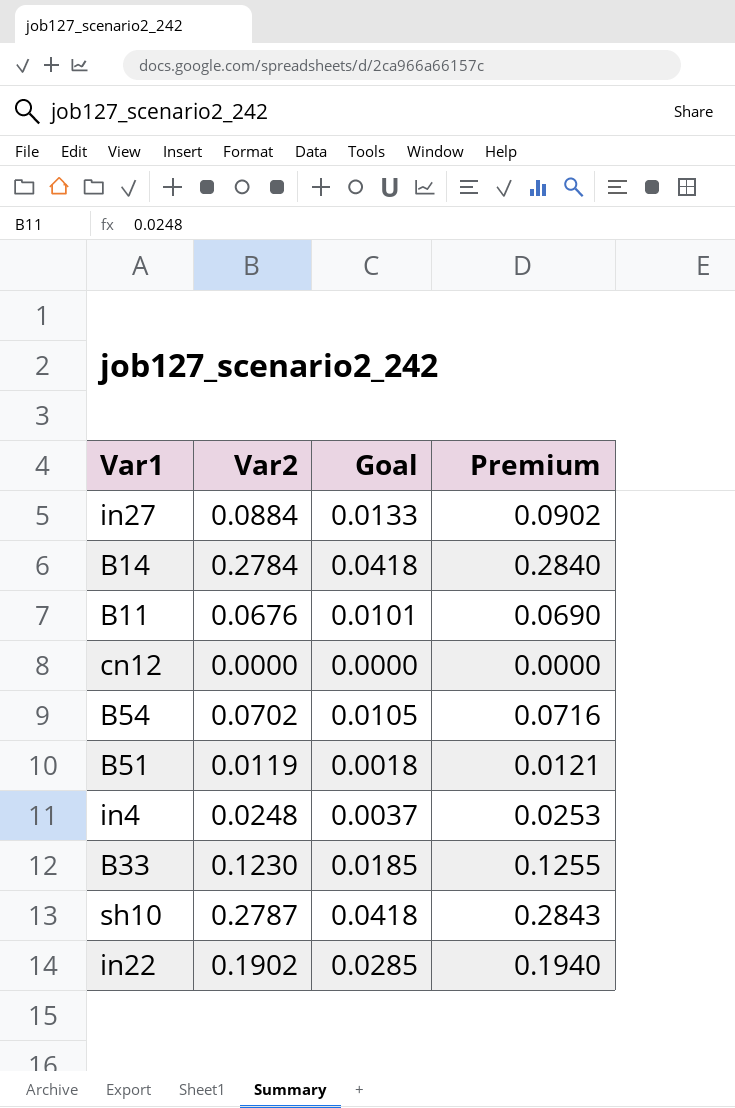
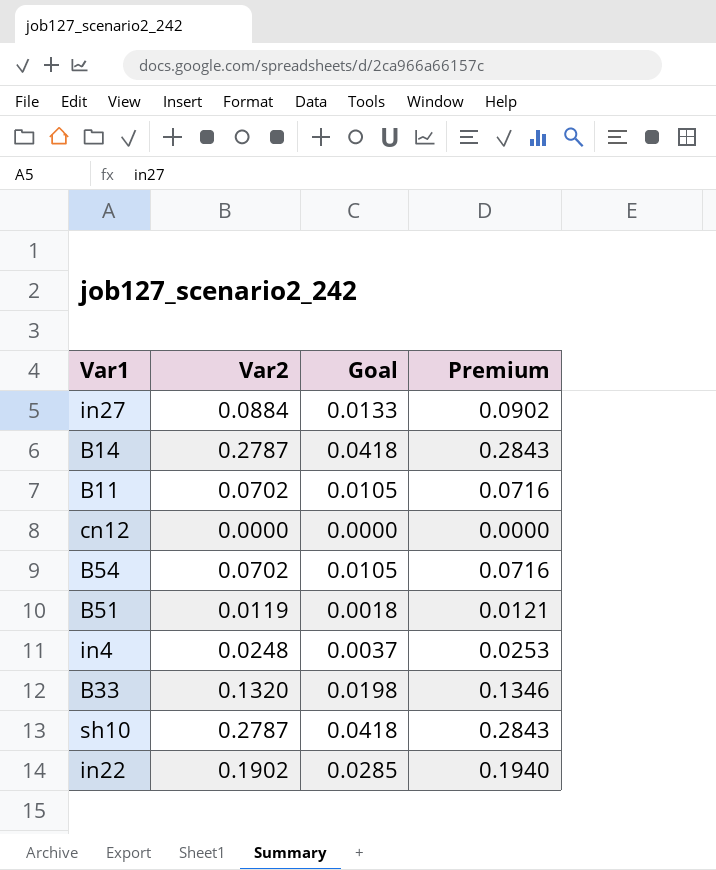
B14 | Var2: 0.2784 -> 0.2787
B14 | Premium: 0.2840 -> 0.2843
B11 | Var2: 0.0676 -> 0.0702
B11 | Goal: 0.0101 -> 0.0105
B11 | Premium: 0.0690 -> 0.0716
B33 | Var2: 0.1230 -> 0.1320
B33 | Goal: 0.0185 -> 0.0198
B33 | Premium: 0.1255 -> 0.1346

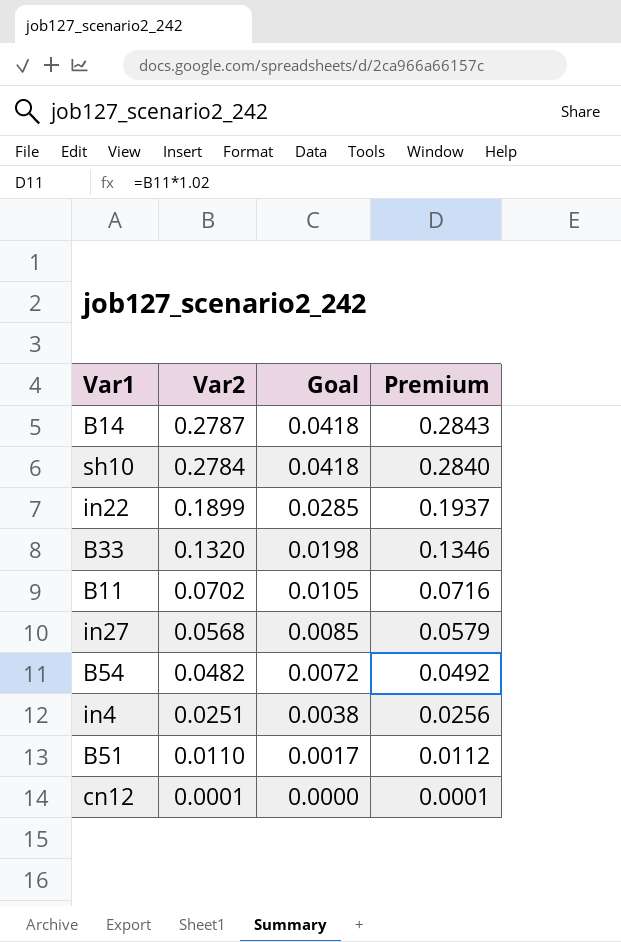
row order: none -> Var2 descending
sh10 | Var2: 0.2787 -> 0.2784
sh10 | Premium: 0.2843 -> 0.2840
in22 | Var2: 0.1902 -> 0.1899
in22 | Premium: 0.1940 -> 0.1937
in27 | Var2: 0.0884 -> 0.0568
in27 | Goal: 0.0133 -> 0.0085
in27 | Premium: 0.0902 -> 0.0579
B54 | Var2: 0.0702 -> 0.0482
B54 | Goal: 0.0105 -> 0.0072
B54 | Premium: 0.0716 -> 0.0492
in4 | Var2: 0.0248 -> 0.0251
in4 | Goal: 0.0037 -> 0.0038
in4 | Premium: 0.0253 -> 0.0256
B51 | Var2: 0.0119 -> 0.0110
B51 | Goal: 0.0018 -> 0.0017
B51 | Premium: 0.0121 -> 0.0112
cn12 | Var2: 0.0000 -> 0.0001
cn12 | Premium: 0.0000 -> 0.0001

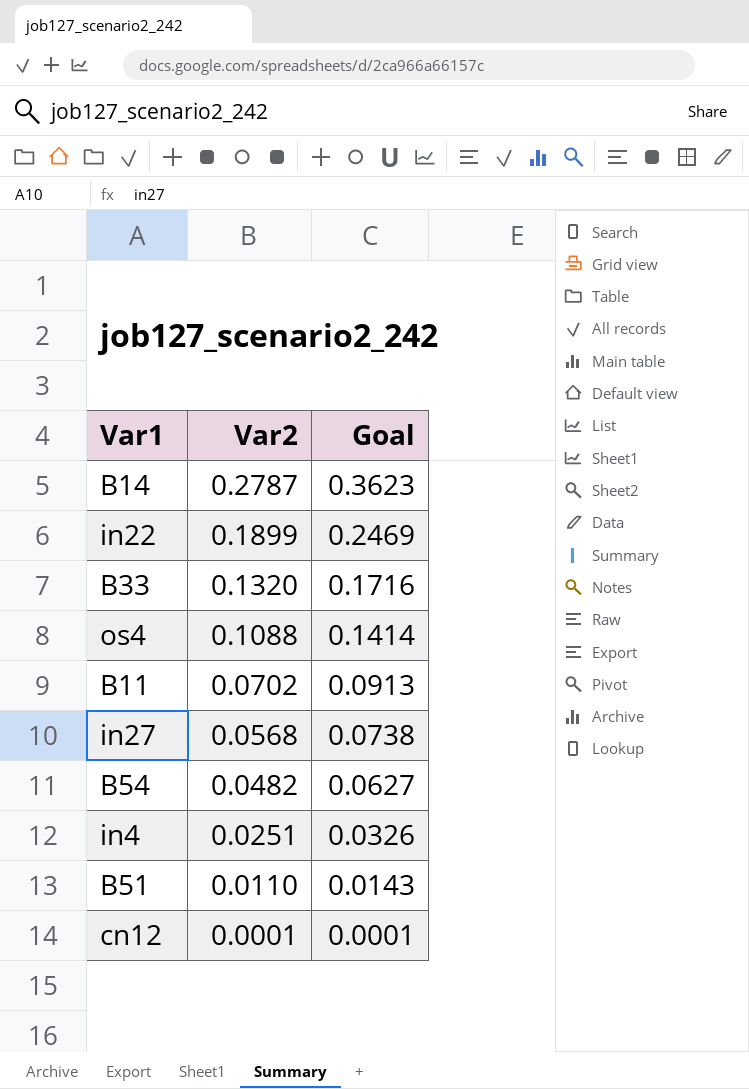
column Premium | formula: [Var2] * 1.02 -> none
column Goal | formula: [Var2] * 0.15 -> [Var2] * 1.3
row sh10: 0.2784 | 0.0418 | 0.2840 -> none
row os4: none -> 0.1088 | 0.1414

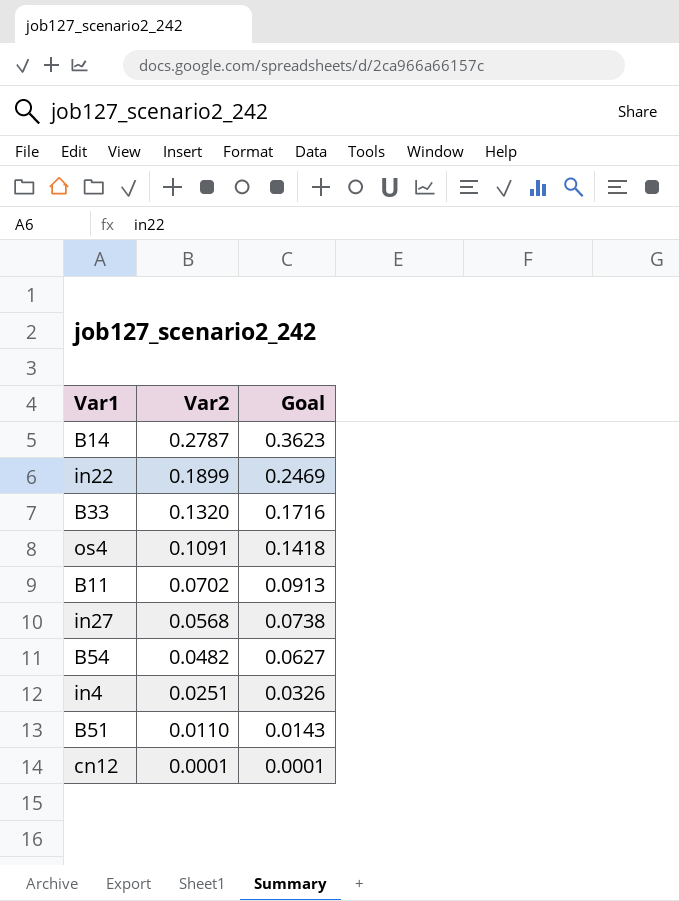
os4 | Var2: 0.1088 -> 0.1091
os4 | Goal: 0.1414 -> 0.1418

